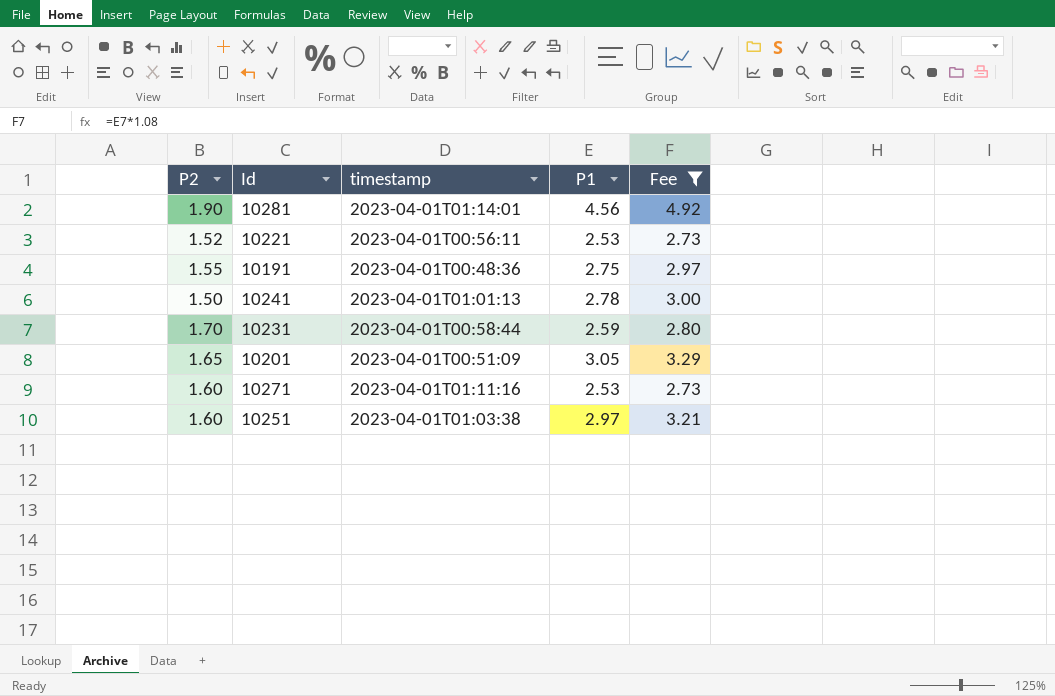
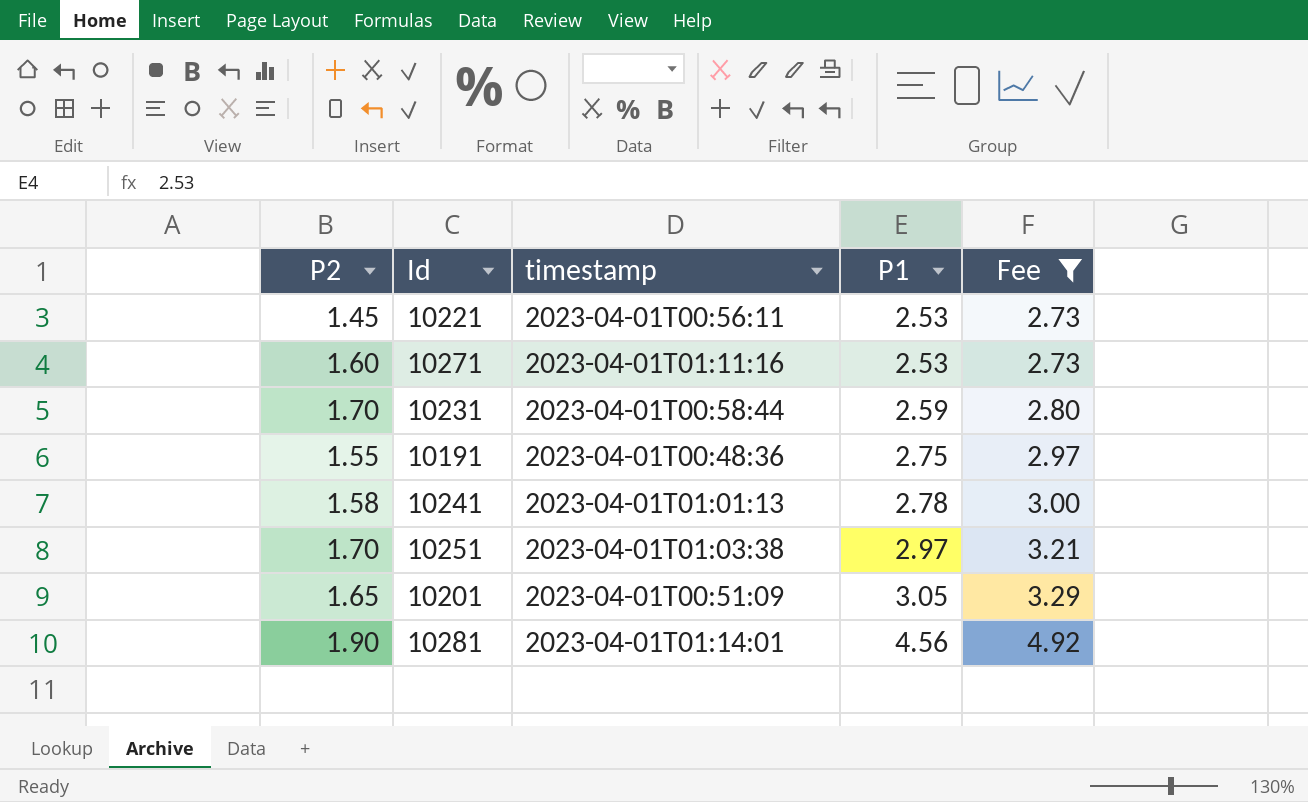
row order: none -> P1 ascending
10221 | P2: 1.52 -> 1.45
10241 | P2: 1.50 -> 1.58
10251 | P2: 1.60 -> 1.70

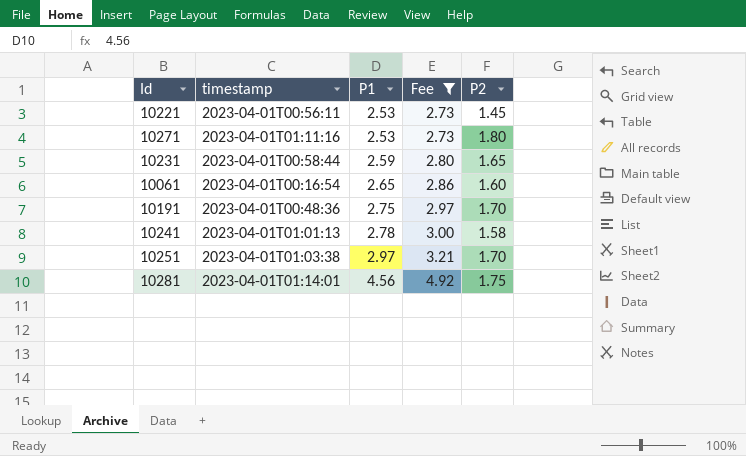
column P2 | position: 1 -> 5
row 10201: 1.65 | 2023-04-01T00:51:09 | 3.05 | 3.29 -> none
10271 | P2: 1.60 -> 1.80
10231 | P2: 1.70 -> 1.65
row 10061: none -> 2023-04-01T00:16:54 | 2.65 | 2.86 | 1.60
10191 | P2: 1.55 -> 1.70
10281 | P2: 1.90 -> 1.75

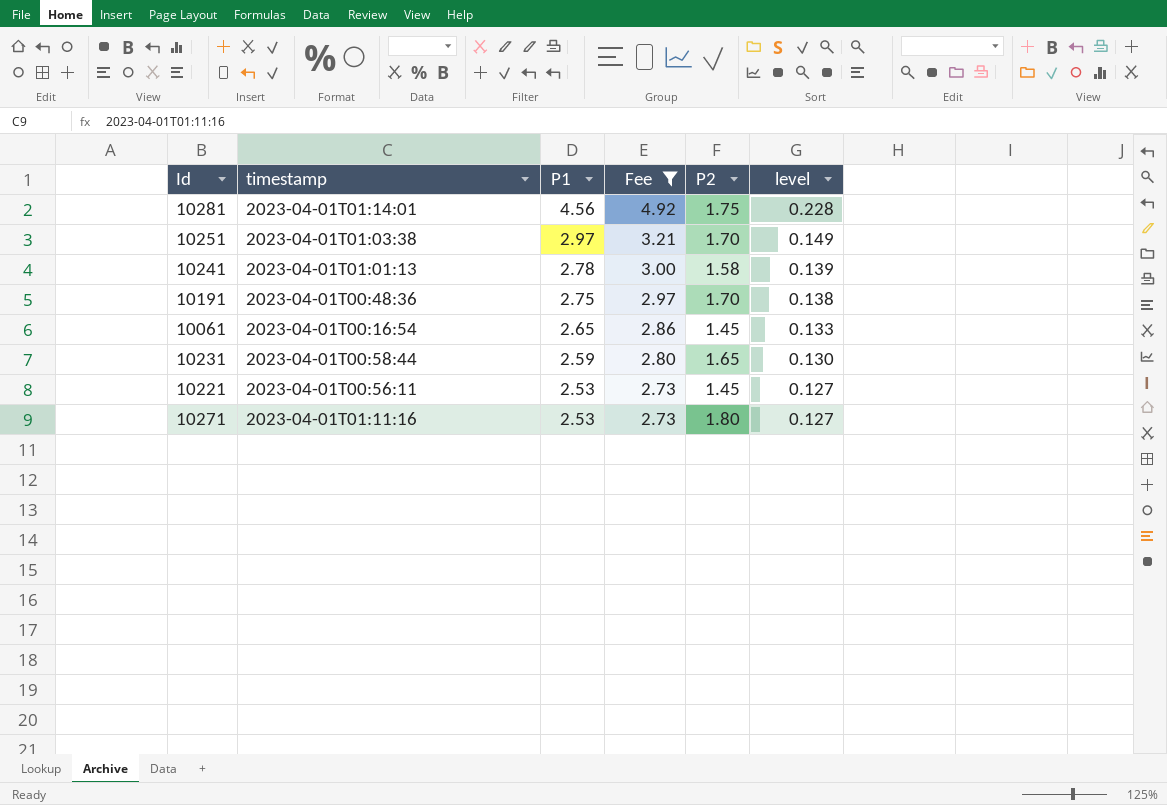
row order: P1 ascending -> P1 descending
column level | formula: none -> [P1] * 0.05
10061 | P2: 1.60 -> 1.45

